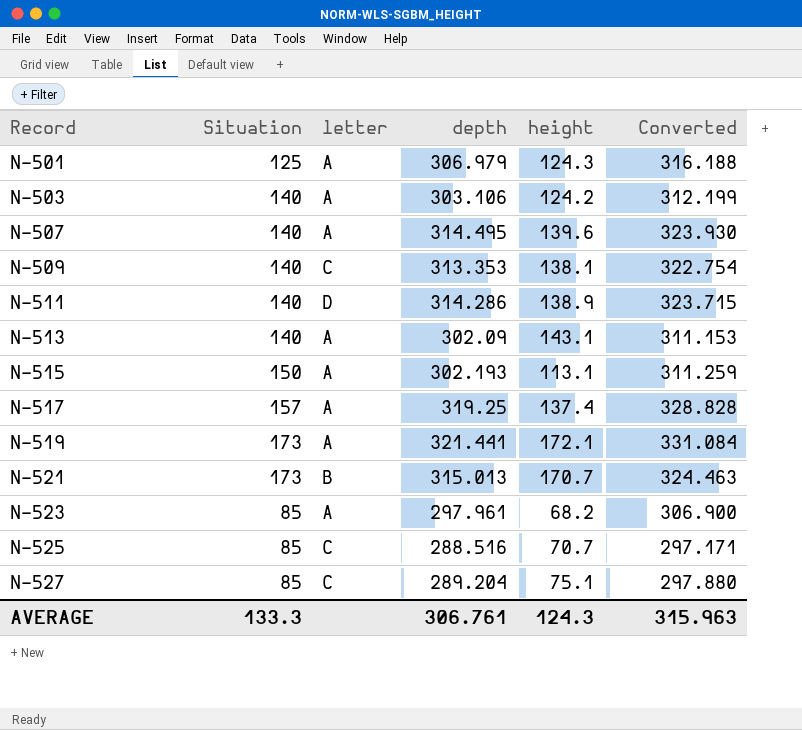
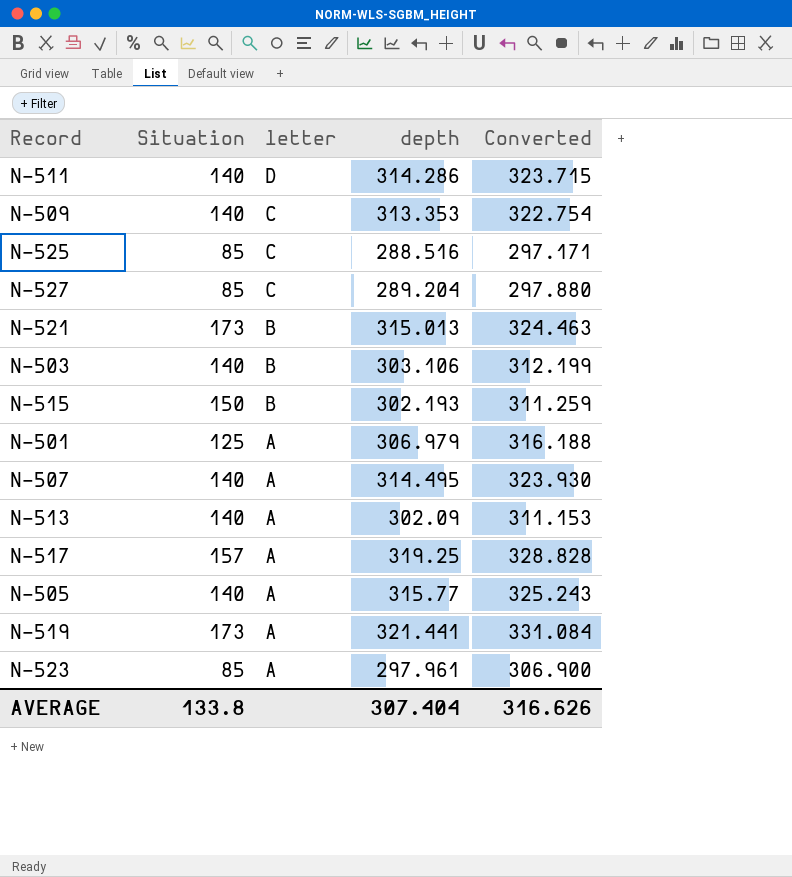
row order: Record ascending -> letter descending
column height | position: 5 -> none
N-503 | letter: A -> B
N-515 | letter: A -> B
row N-505: none -> 140 | A | 315.77 | 325.243
AVERAGE | Situation: 133.3 -> 133.8
AVERAGE | depth: 306.761 -> 307.404
AVERAGE | Converted: 315.963 -> 316.626

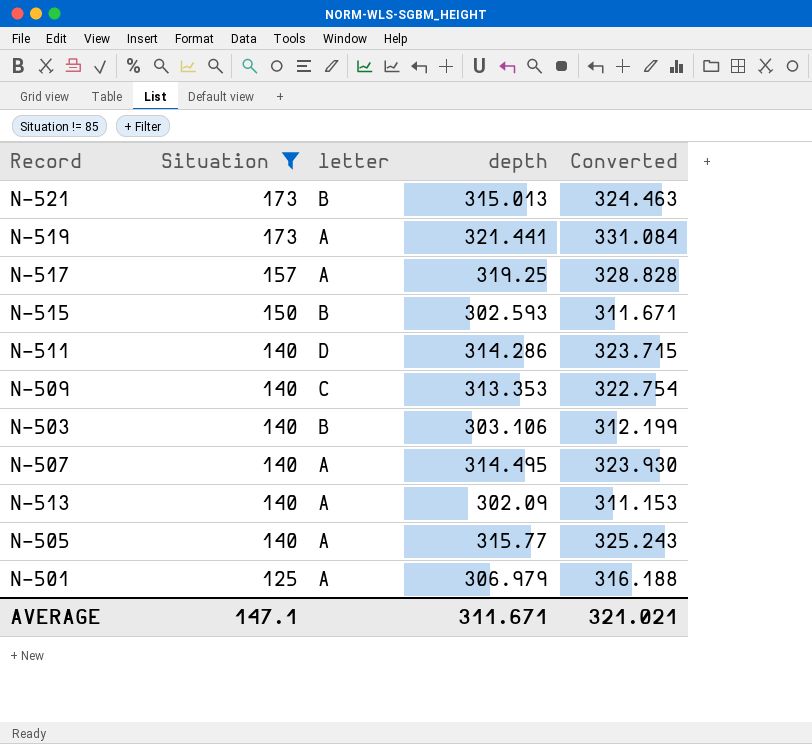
filter: none -> Situation != 85
row order: letter descending -> Situation descending
N-515 | depth: 302.193 -> 302.593
N-515 | Converted: 311.259 -> 311.671
AVERAGE | Situation: 133.8 -> 147.1
AVERAGE | depth: 307.404 -> 311.671
AVERAGE | Converted: 316.626 -> 321.021

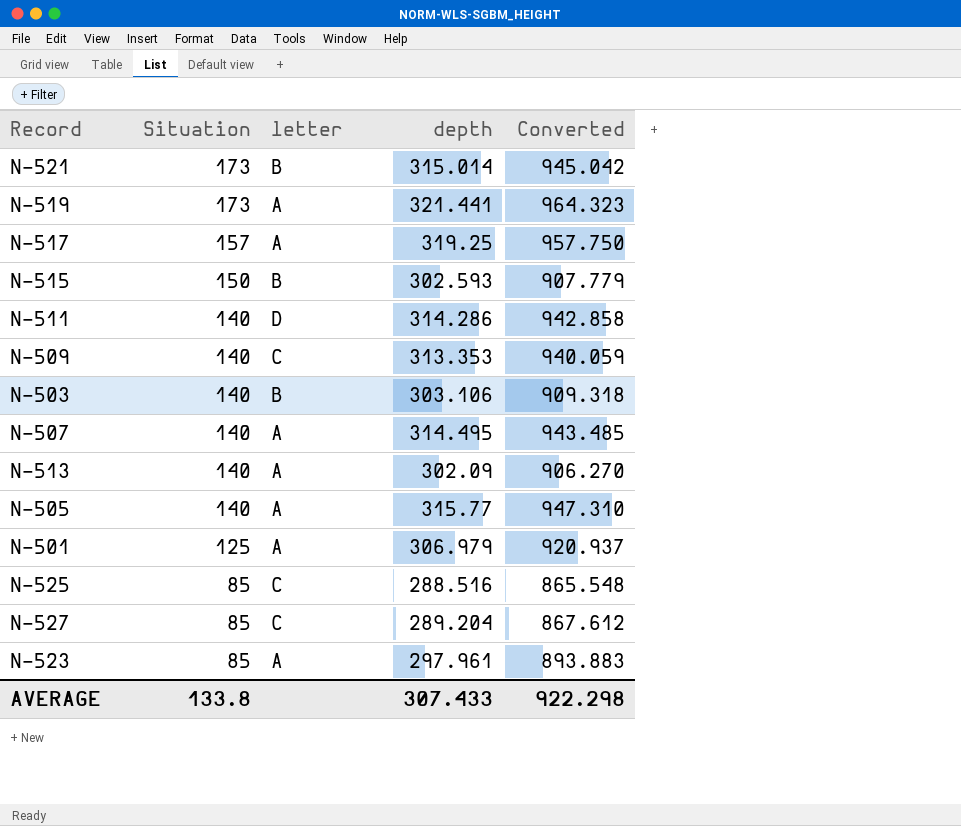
filter: Situation != 85 -> none
column Converted | formula: [depth] * 1.03 -> [depth] * 3
N-521 | depth: 315.013 -> 315.014
AVERAGE | Situation: 147.1 -> 133.8
AVERAGE | depth: 311.671 -> 307.433
AVERAGE | Converted: 321.021 -> 922.298

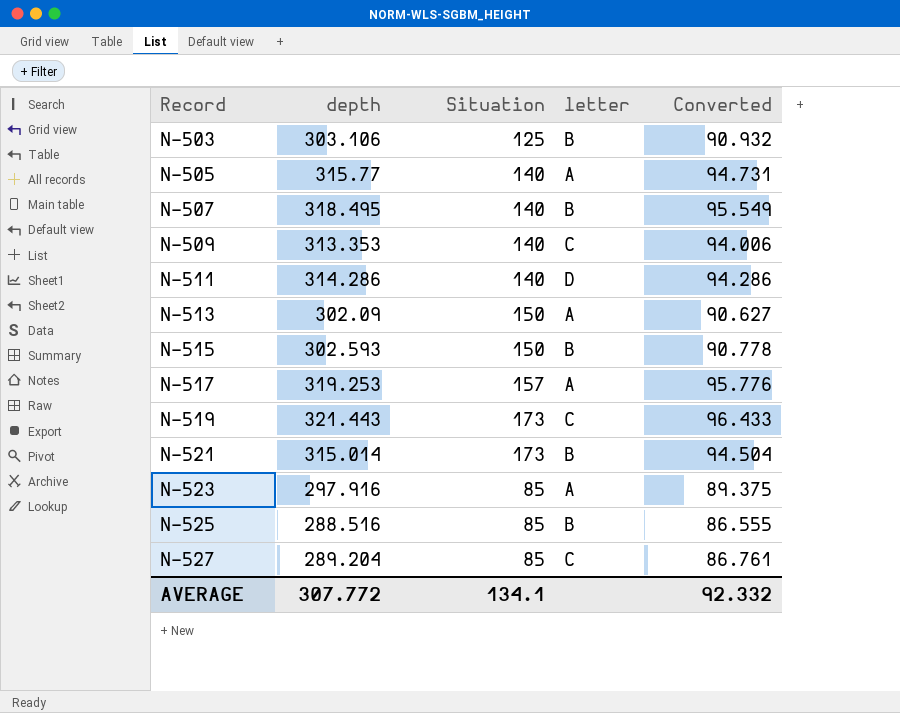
row order: Situation descending -> Record ascending
column depth | position: 4 -> 2
column Converted | formula: [depth] * 3 -> [depth] * 0.3
row N-501: 125 | A | 306.979 | 920.937 -> none
N-503 | Situation: 140 -> 125
N-507 | depth: 314.495 -> 318.495
N-507 | letter: A -> B
N-513 | Situation: 140 -> 150
N-517 | depth: 319.25 -> 319.253
N-519 | depth: 321.441 -> 321.443
N-519 | letter: A -> C
N-523 | depth: 297.961 -> 297.916
N-525 | letter: C -> B
AVERAGE | depth: 307.433 -> 307.772
AVERAGE | Situation: 133.8 -> 134.1
AVERAGE | Converted: 922.298 -> 92.332

